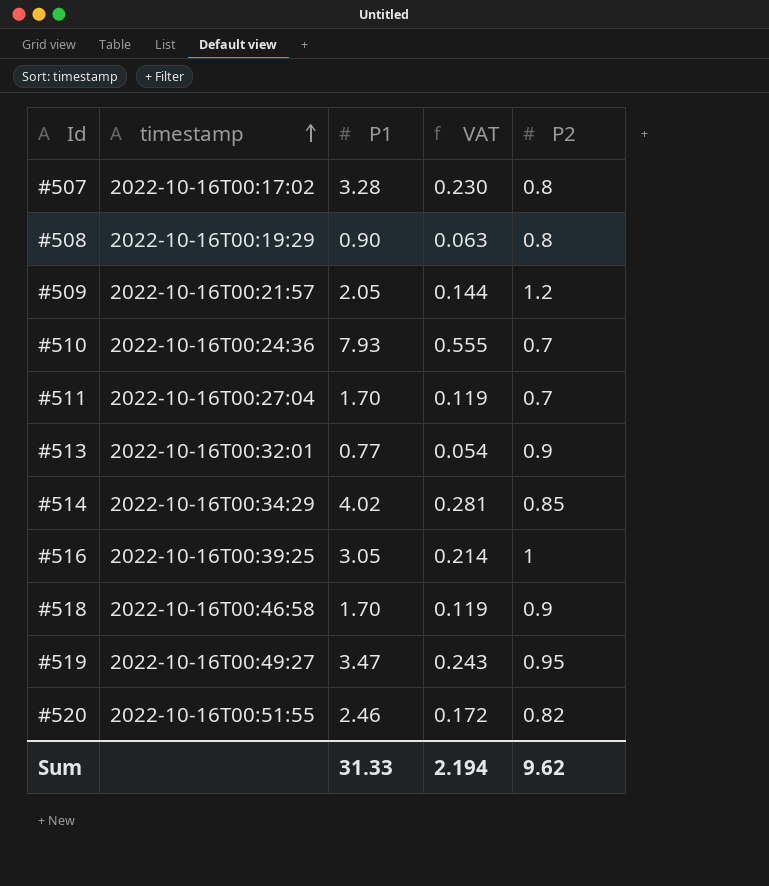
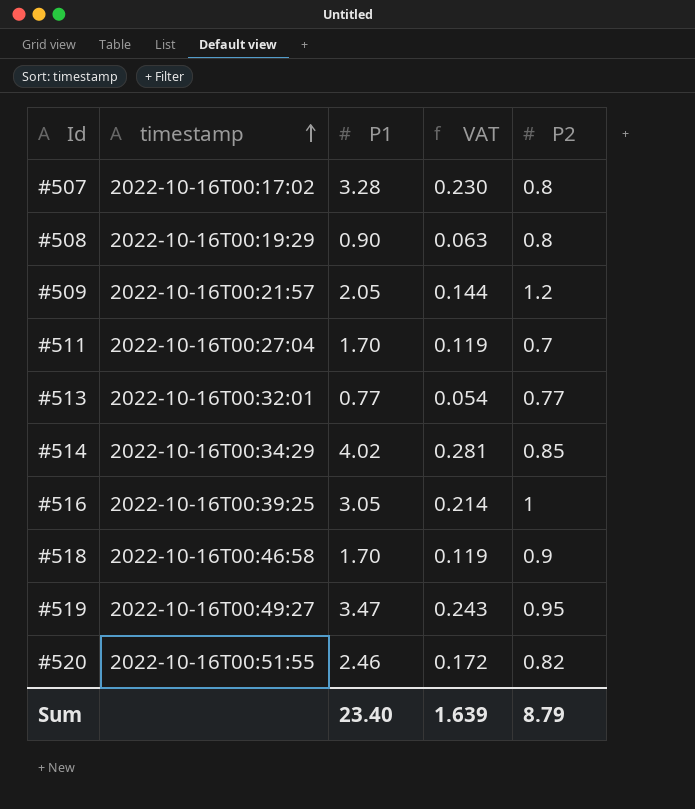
row #510: 2022-10-16T00:24:36 | 7.93 | 0.555 | 0.7 -> none
#513 | P2: 0.9 -> 0.77
Sum | P1: 31.33 -> 23.40
Sum | VAT: 2.194 -> 1.639
Sum | P2: 9.62 -> 8.79

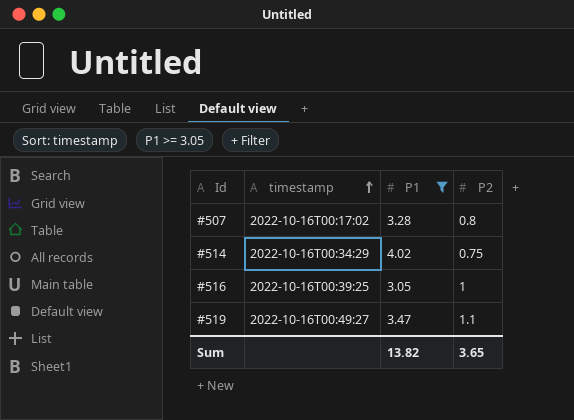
filter: none -> P1 >= 3.05
column VAT | formula: [P1] * 0.07 -> none
#514 | P2: 0.85 -> 0.75
#519 | P2: 0.95 -> 1.1
Sum | P1: 23.40 -> 13.82
Sum | P2: 8.79 -> 3.65

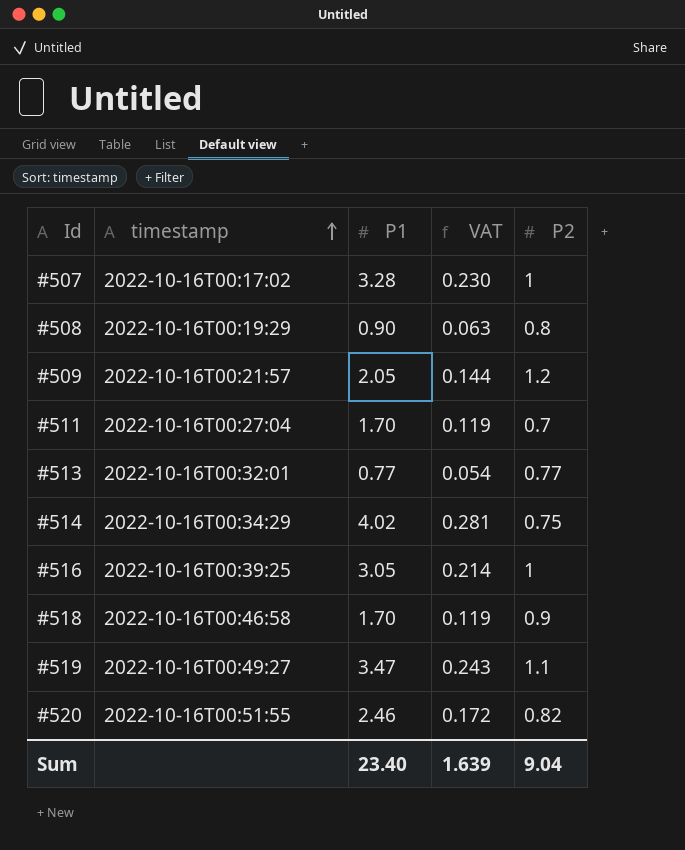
filter: P1 >= 3.05 -> none
column VAT | formula: none -> [P1] * 0.07
#507 | P2: 0.8 -> 1
Sum | P1: 13.82 -> 23.40
Sum | P2: 3.65 -> 9.04

